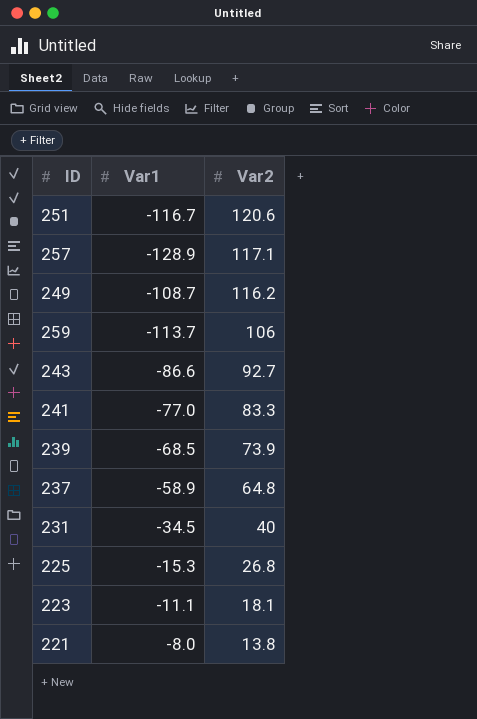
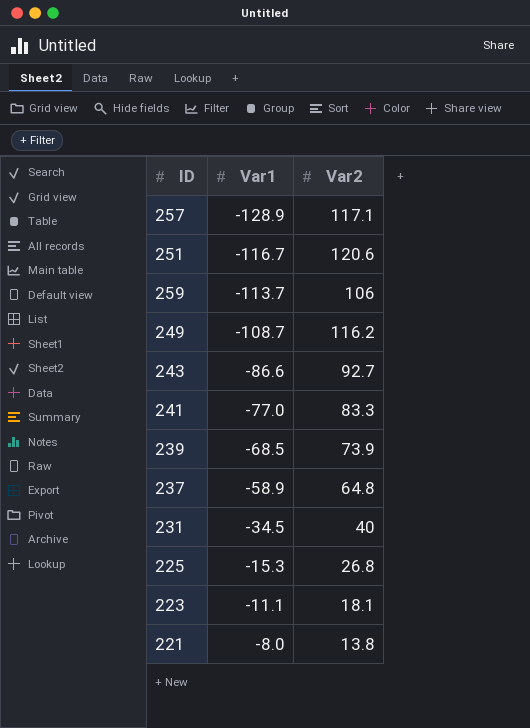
row order: Var2 descending -> Var1 ascending

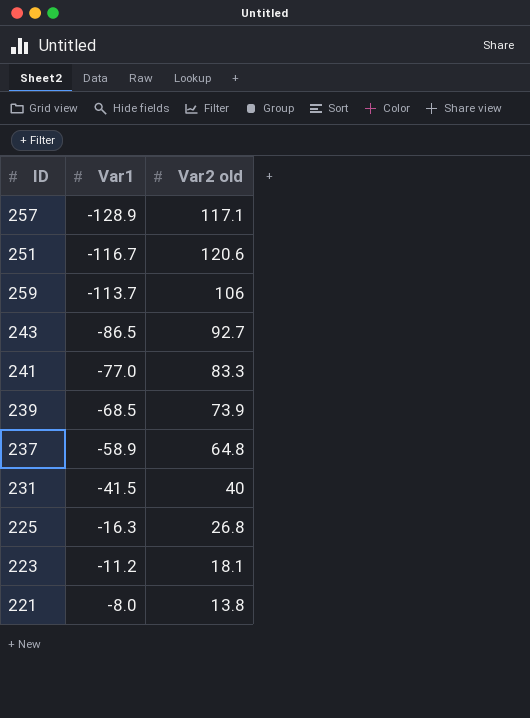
column name: Var2 -> Var2 old
row 249: -108.7 | 116.2 -> none
243 | Var1: -86.6 -> -86.5
231 | Var1: -34.5 -> -41.5
225 | Var1: -15.3 -> -16.3
223 | Var1: -11.1 -> -11.2

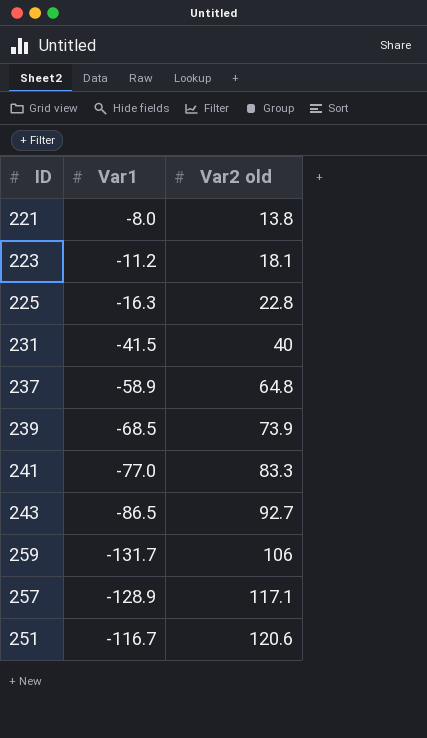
row order: Var1 ascending -> Var2 old ascending
225 | Var2 old: 26.8 -> 22.8
259 | Var1: -113.7 -> -131.7

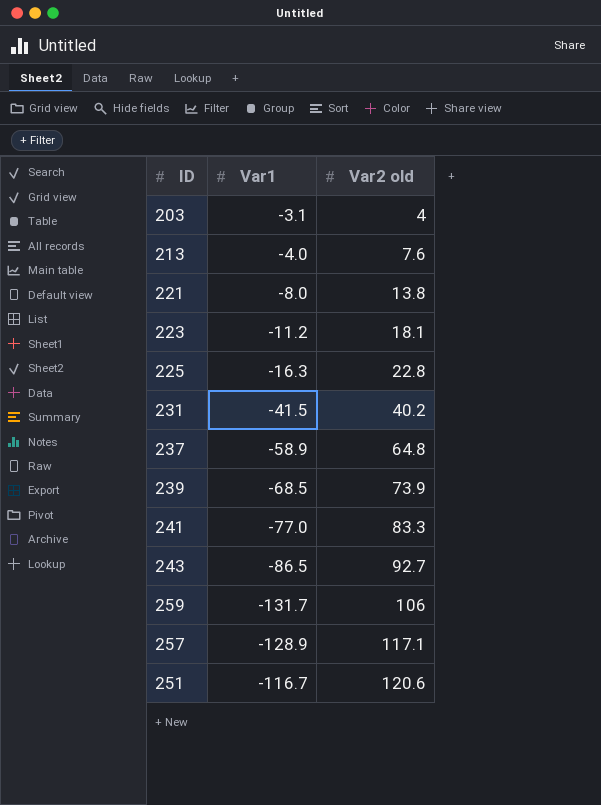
row 203: none -> -3.1 | 4
row 213: none -> -4.0 | 7.6
231 | Var2 old: 40 -> 40.2

